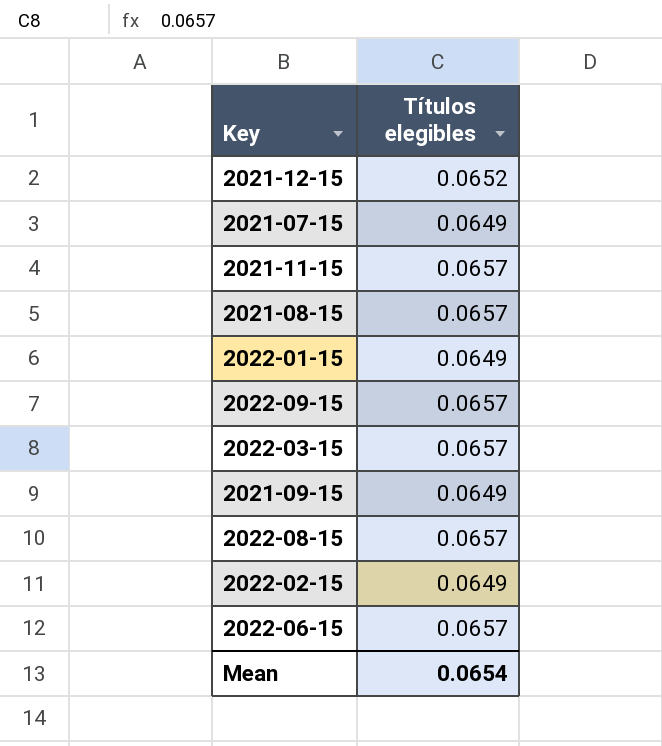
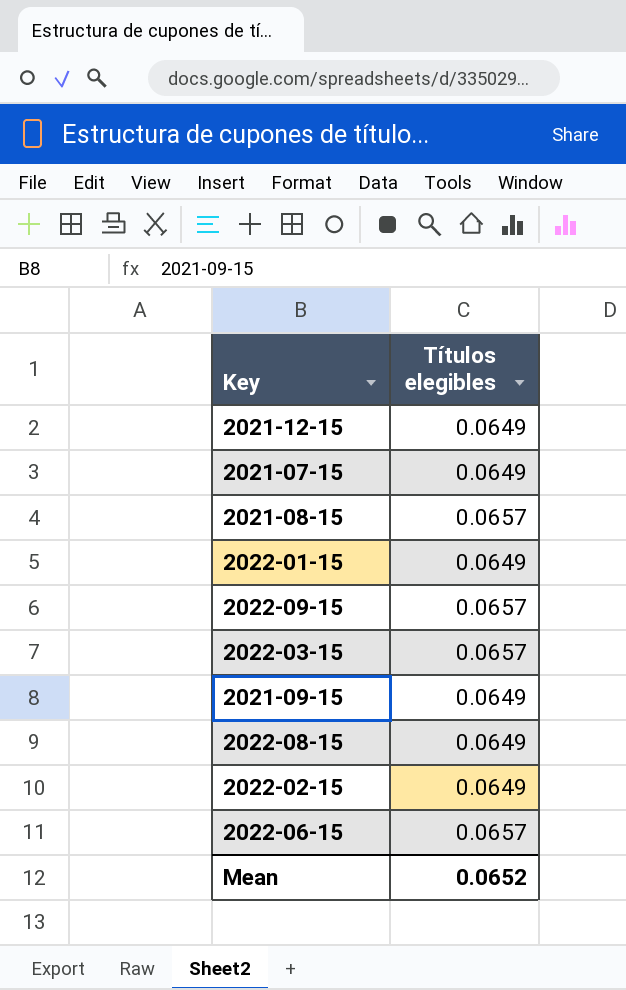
row 2021-11-15: 0.0657 -> none
2021-12-15 | Títulos elegibles: 0.0652 -> 0.0649
2022-08-15 | Títulos elegibles: 0.0657 -> 0.0649
Mean | Títulos elegibles: 0.0654 -> 0.0652

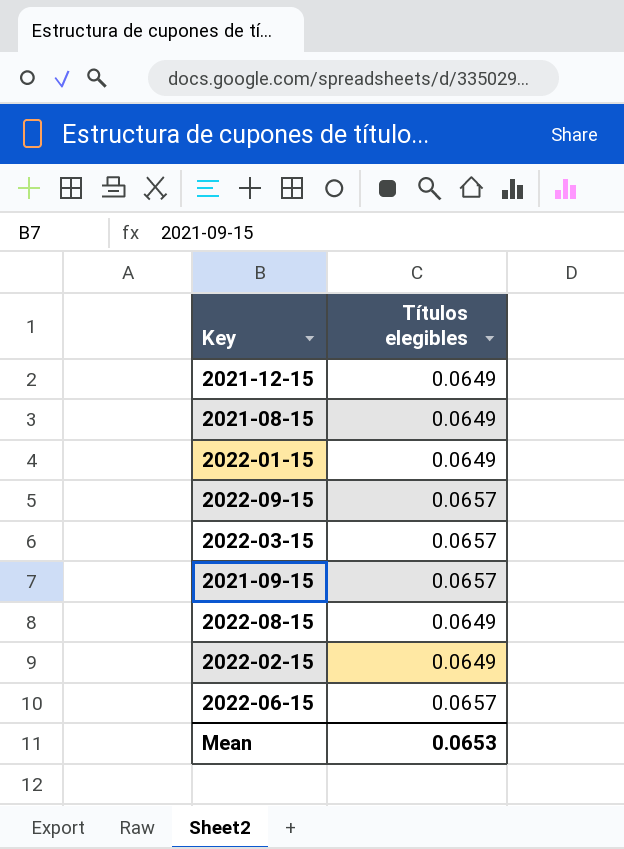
row 2021-07-15: 0.0649 -> none
2021-08-15 | Títulos elegibles: 0.0657 -> 0.0649
2021-09-15 | Títulos elegibles: 0.0649 -> 0.0657
Mean | Títulos elegibles: 0.0652 -> 0.0653

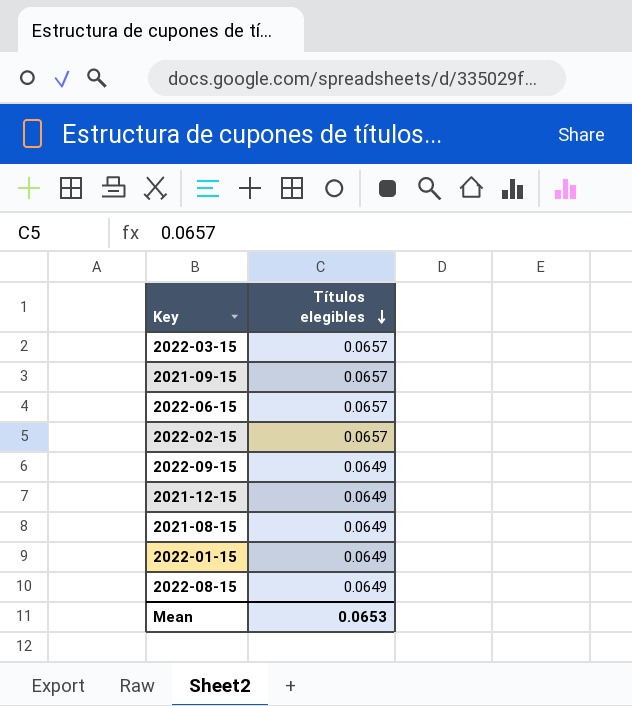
row order: none -> Títulos elegibles descending
2022-02-15 | Títulos elegibles: 0.0649 -> 0.0657
2022-09-15 | Títulos elegibles: 0.0657 -> 0.0649

